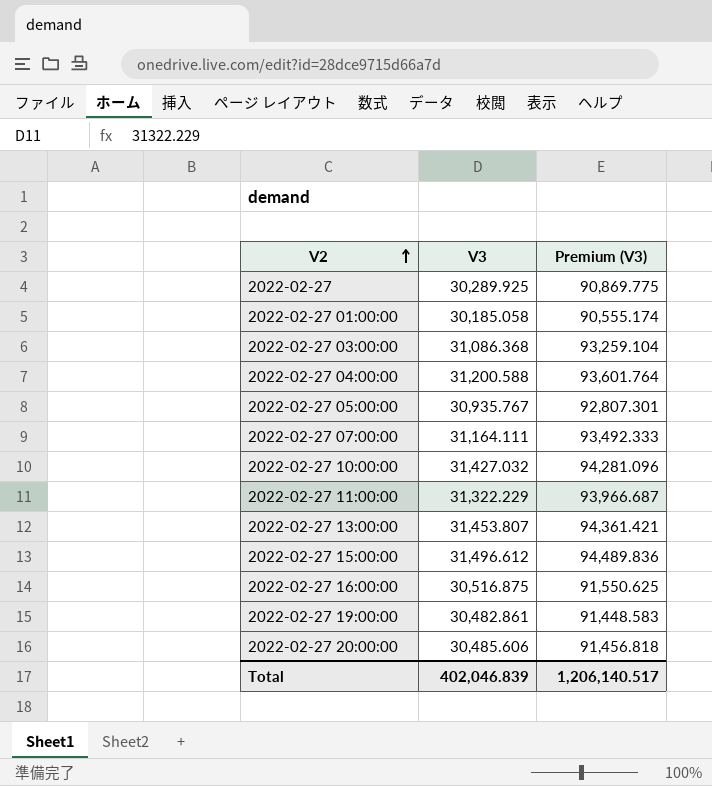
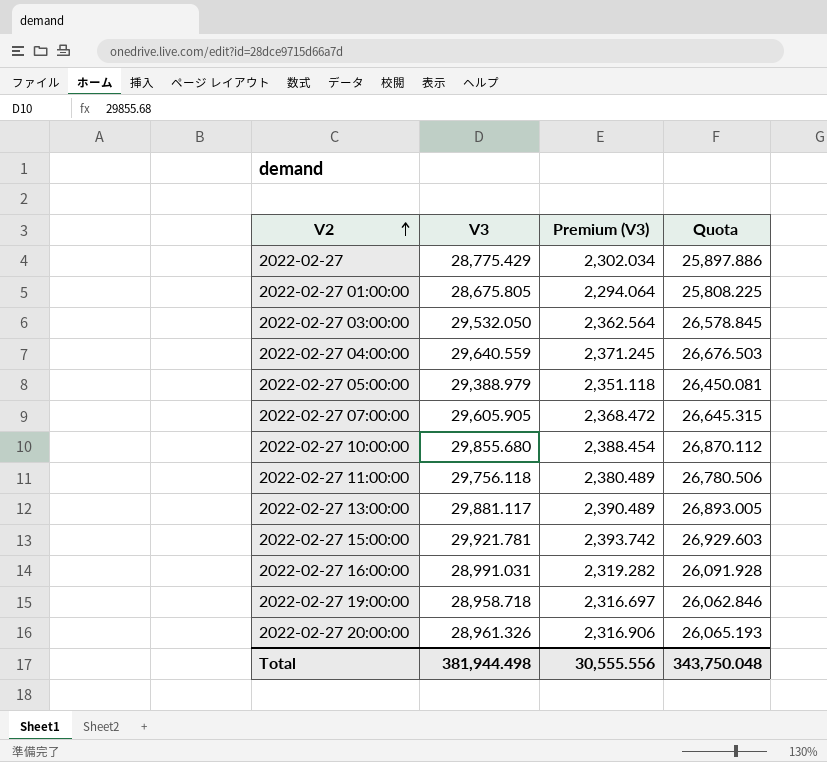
column Premium (V3) | formula: [V3] * 3 -> [V3] * 0.08
column Quota | formula: none -> [V3] * 0.9
2022-02-27 | V3: 30,289.925 -> 28,775.429
2022-02-27 01:00:00 | V3: 30,185.058 -> 28,675.805
2022-02-27 03:00:00 | V3: 31,086.368 -> 29,532.050
2022-02-27 04:00:00 | V3: 31,200.588 -> 29,640.559
2022-02-27 05:00:00 | V3: 30,935.767 -> 29,388.979
2022-02-27 07:00:00 | V3: 31,164.111 -> 29,605.905
2022-02-27 10:00:00 | V3: 31,427.032 -> 29,855.680
2022-02-27 11:00:00 | V3: 31,322.229 -> 29,756.118
2022-02-27 13:00:00 | V3: 31,453.807 -> 29,881.117
2022-02-27 15:00:00 | V3: 31,496.612 -> 29,921.781
2022-02-27 16:00:00 | V3: 30,516.875 -> 28,991.031
2022-02-27 19:00:00 | V3: 30,482.861 -> 28,958.718
2022-02-27 20:00:00 | V3: 30,485.606 -> 28,961.326
Total | V3: 402,046.839 -> 381,944.498
Total | Premium (V3): 1,206,140.517 -> 30,555.556

